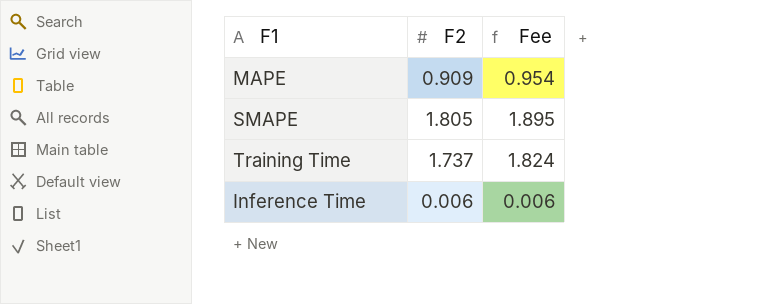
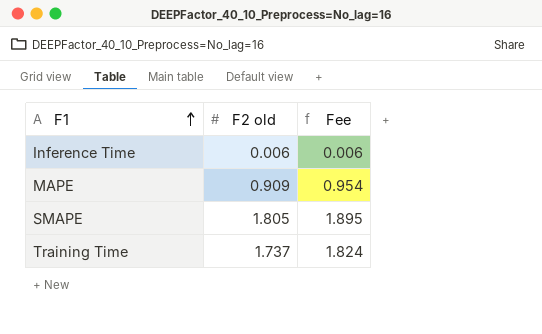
row order: none -> F1 ascending
column name: F2 -> F2 old

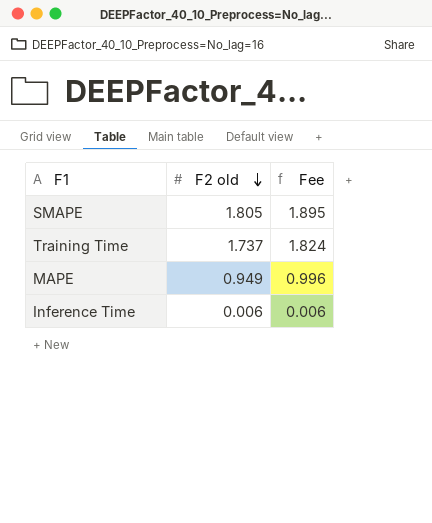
row order: F1 ascending -> F2 old descending
MAPE | F2 old: 0.909 -> 0.949
MAPE | Fee: 0.954 -> 0.996

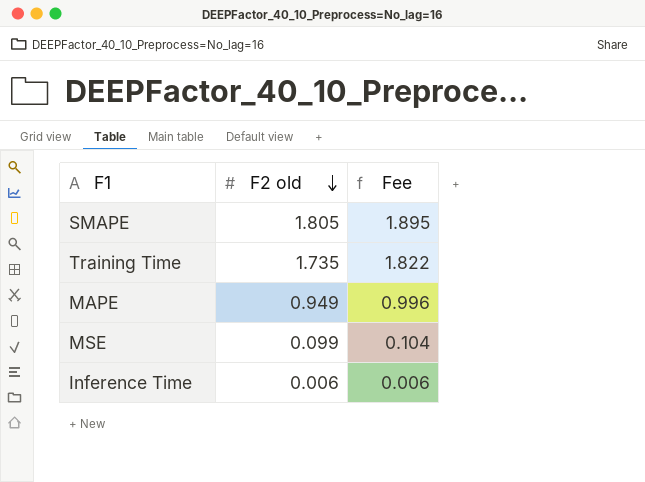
Training Time | F2 old: 1.737 -> 1.735
Training Time | Fee: 1.824 -> 1.822
row MSE: none -> 0.099 | 0.104

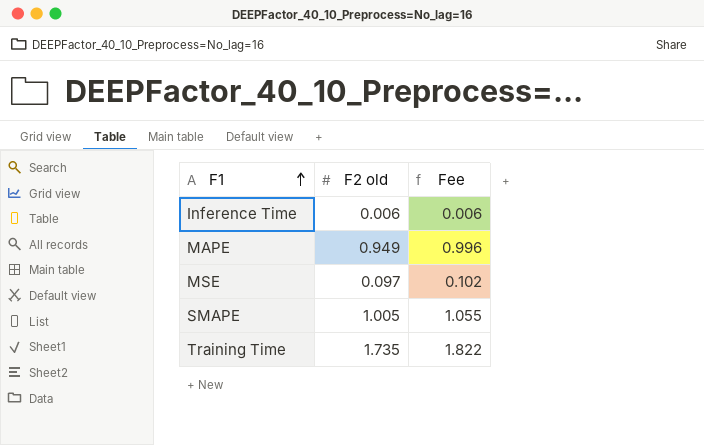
row order: F2 old descending -> F1 ascending
MSE | F2 old: 0.099 -> 0.097
MSE | Fee: 0.104 -> 0.102
SMAPE | F2 old: 1.805 -> 1.005
SMAPE | Fee: 1.895 -> 1.055

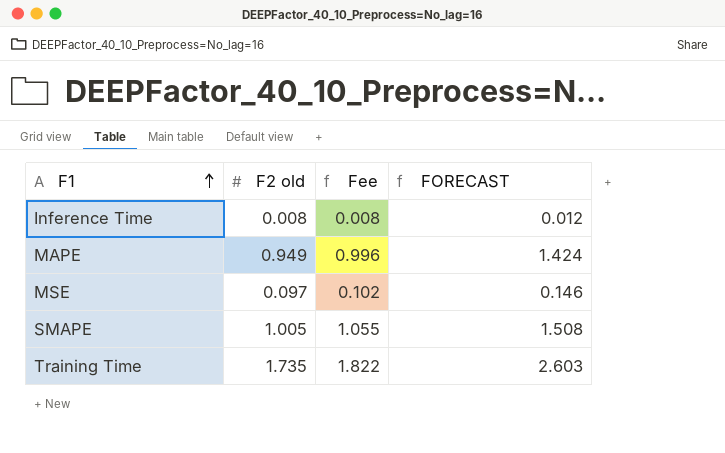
column FORECAST | formula: none -> [F2 old] * 1.5
Inference Time | F2 old: 0.006 -> 0.008
Inference Time | Fee: 0.006 -> 0.008

